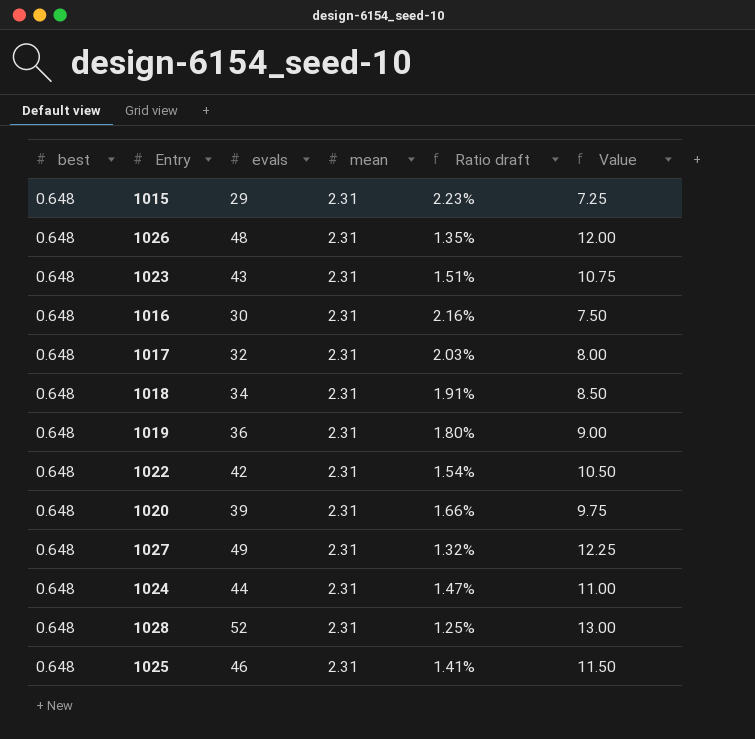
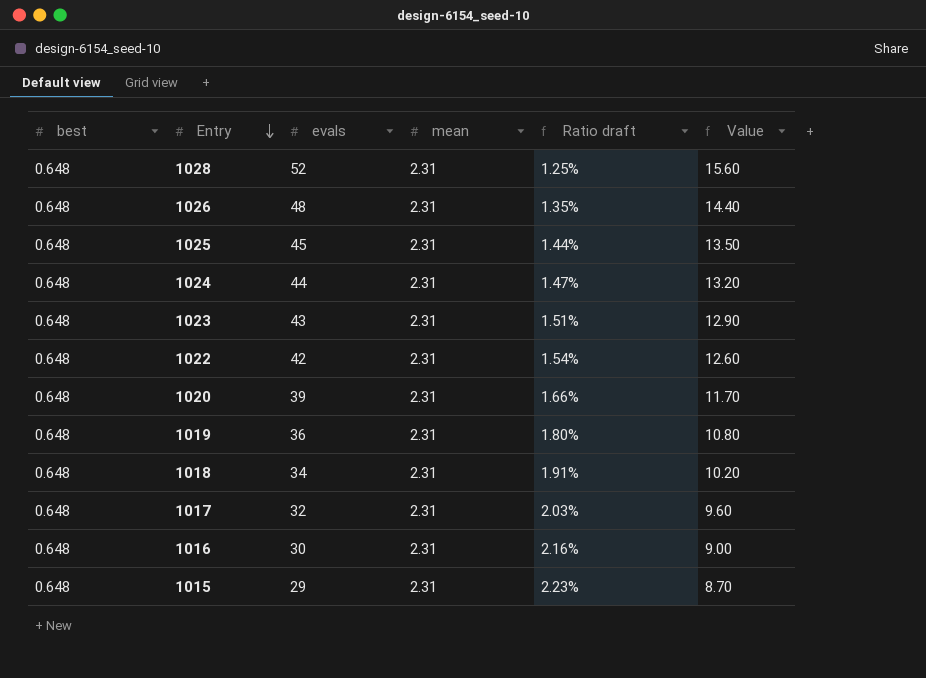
row order: none -> Entry descending
column Value | formula: [evals] * 0.25 -> [evals] * 0.3
row 1027: 0.648 | 49 | 2.31 | 1.32% | 12.25 -> none
1025 | evals: 46 -> 45
1025 | Ratio draft: 1.41% -> 1.44%

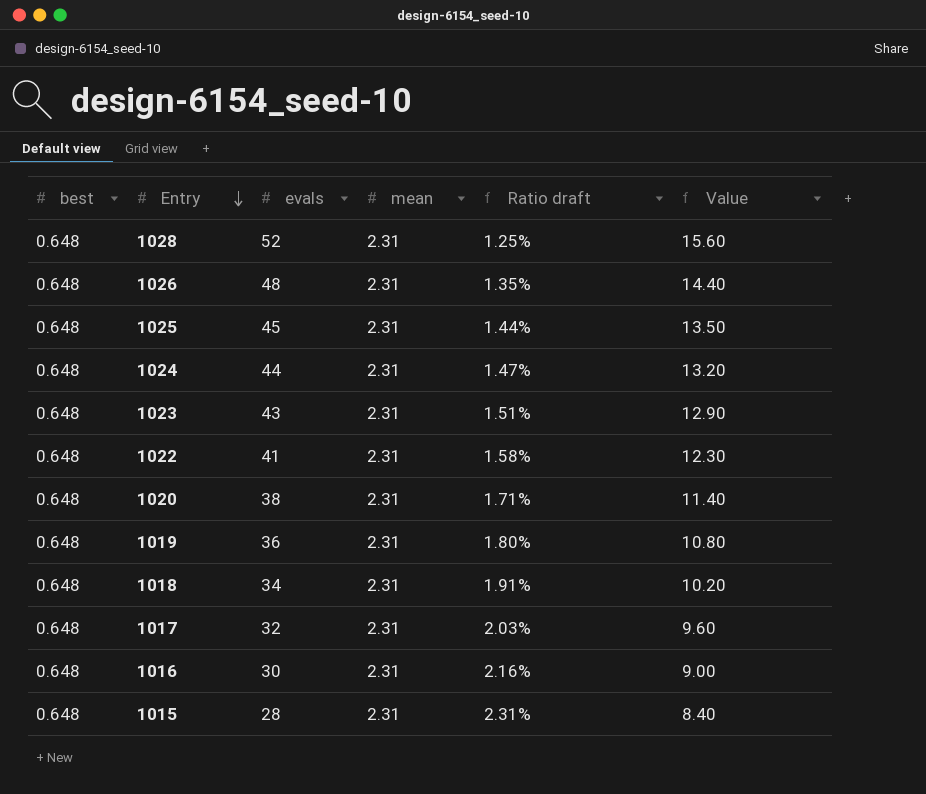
1022 | evals: 42 -> 41
1022 | Ratio draft: 1.54% -> 1.58%
1022 | Value: 12.60 -> 12.30
1020 | evals: 39 -> 38
1020 | Ratio draft: 1.66% -> 1.71%
1020 | Value: 11.70 -> 11.40
1015 | evals: 29 -> 28
1015 | Ratio draft: 2.23% -> 2.31%
1015 | Value: 8.70 -> 8.40

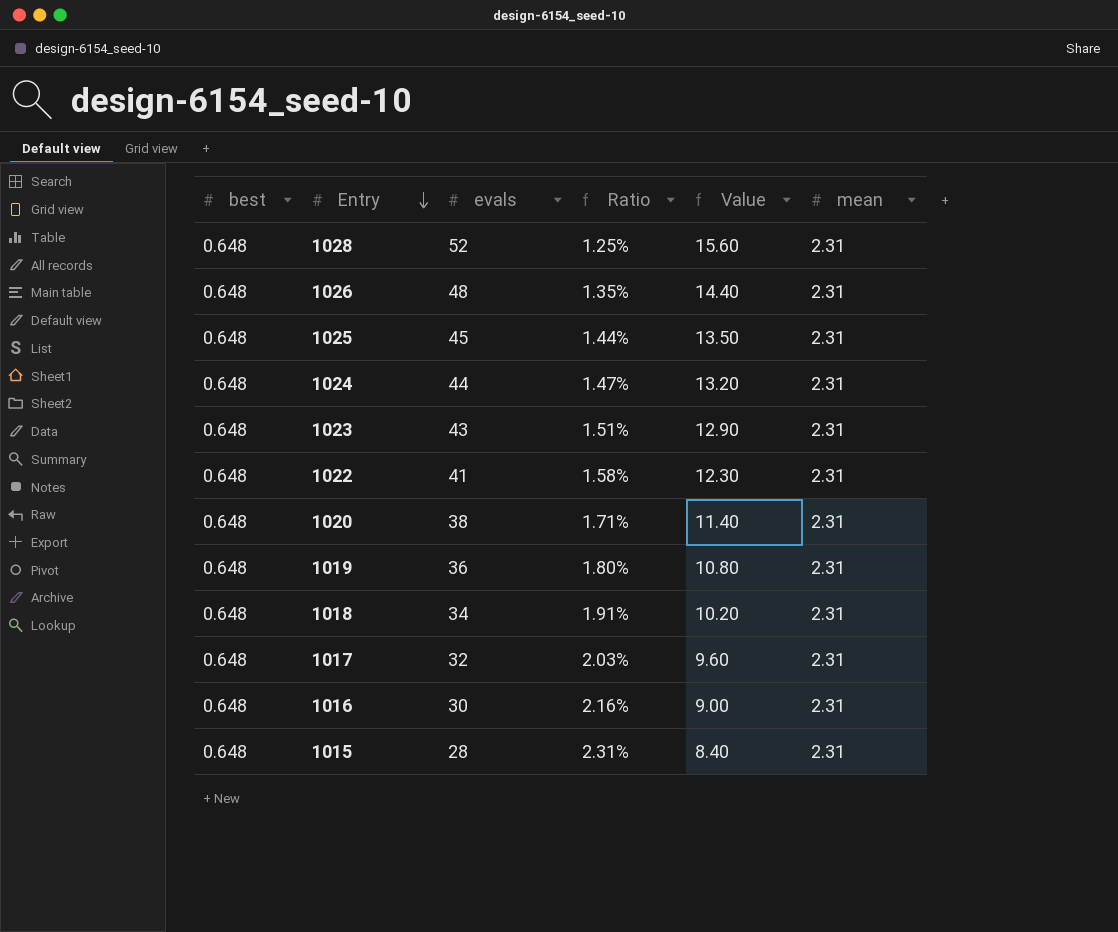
column name: Ratio draft -> Ratio
column mean | position: 4 -> 6

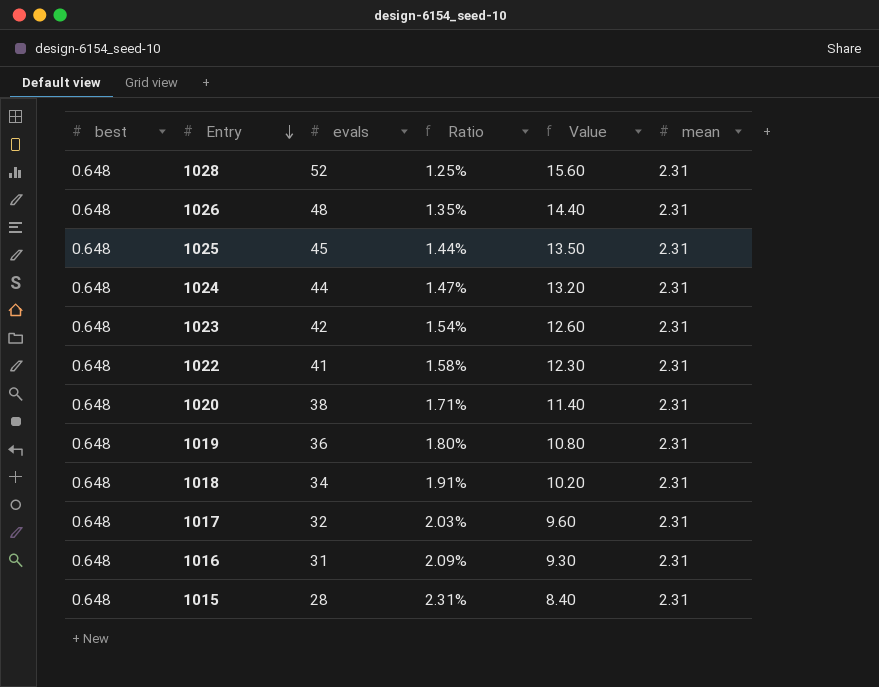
1023 | evals: 43 -> 42
1023 | Ratio: 1.51% -> 1.54%
1023 | Value: 12.90 -> 12.60
1016 | evals: 30 -> 31
1016 | Ratio: 2.16% -> 2.09%
1016 | Value: 9.00 -> 9.30

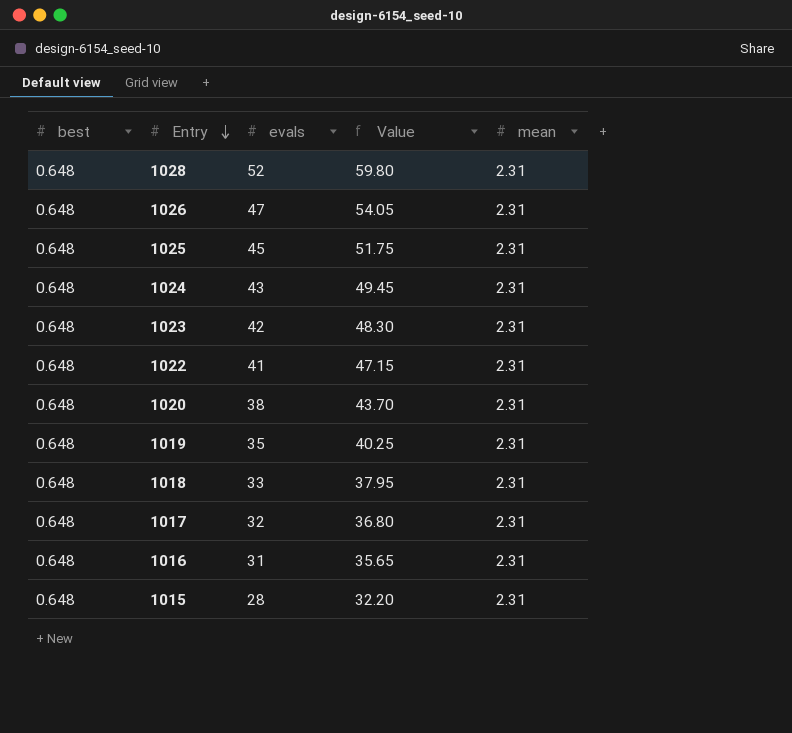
column Ratio | formula: [best] / [evals] -> none
column Value | formula: [evals] * 0.3 -> [evals] * 1.15
1026 | evals: 48 -> 47
1024 | evals: 44 -> 43
1019 | evals: 36 -> 35
1018 | evals: 34 -> 33

